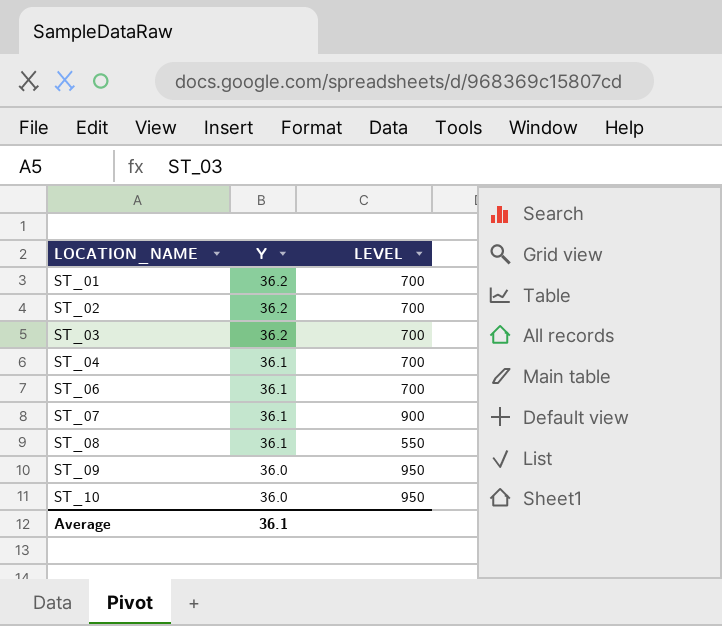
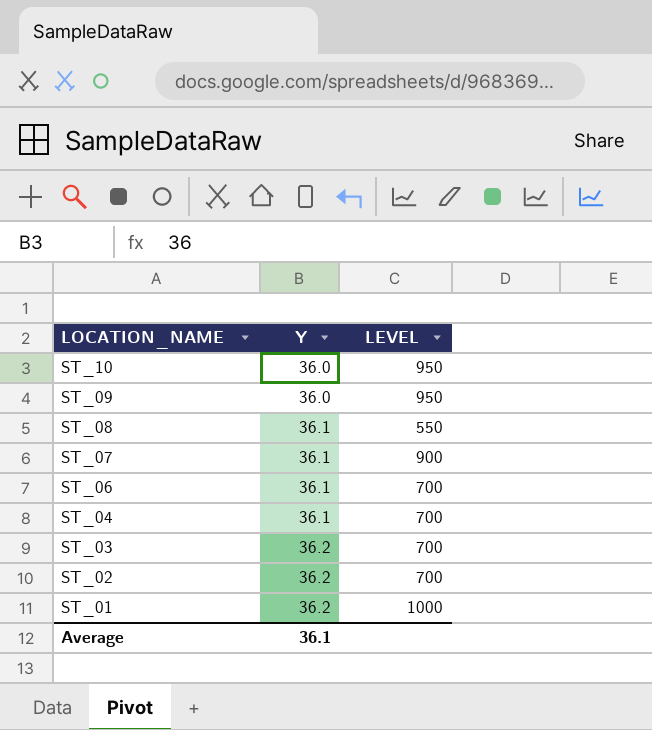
row order: LOCATION_NAME ascending -> LOCATION_NAME descending
ST_01 | LEVEL: 700 -> 1000

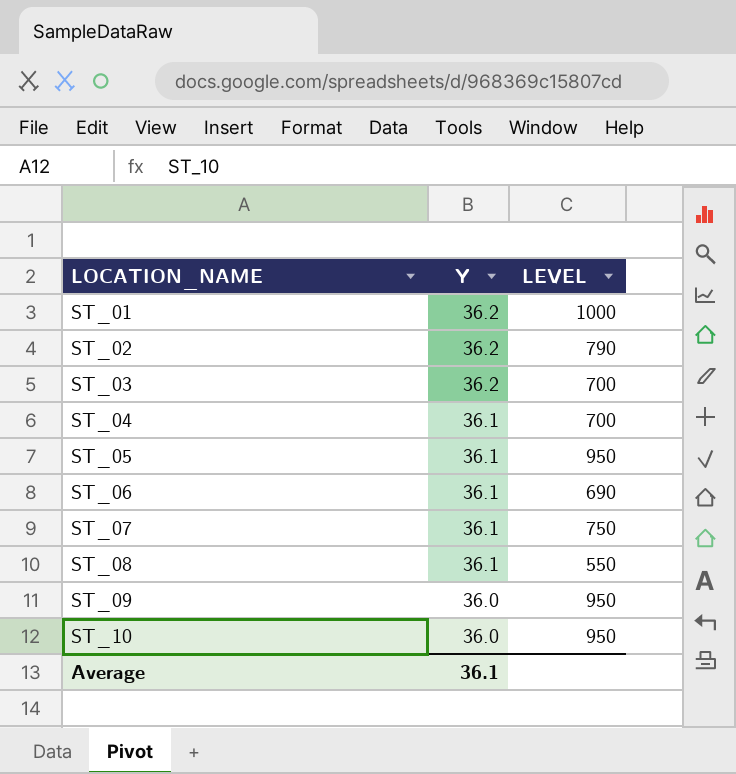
row order: LOCATION_NAME descending -> LOCATION_NAME ascending
ST_02 | LEVEL: 700 -> 790
row ST_05: none -> 36.1 | 950
ST_06 | LEVEL: 700 -> 690
ST_07 | LEVEL: 900 -> 750

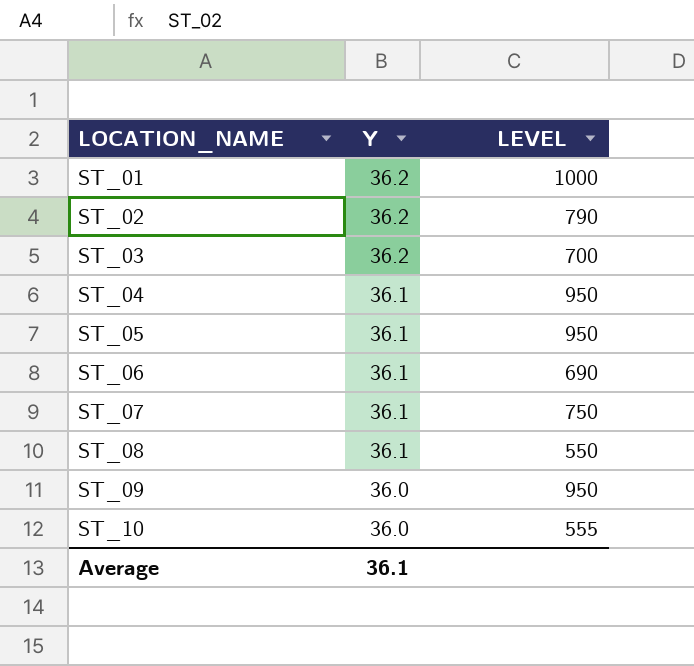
ST_04 | LEVEL: 700 -> 950
ST_10 | LEVEL: 950 -> 555

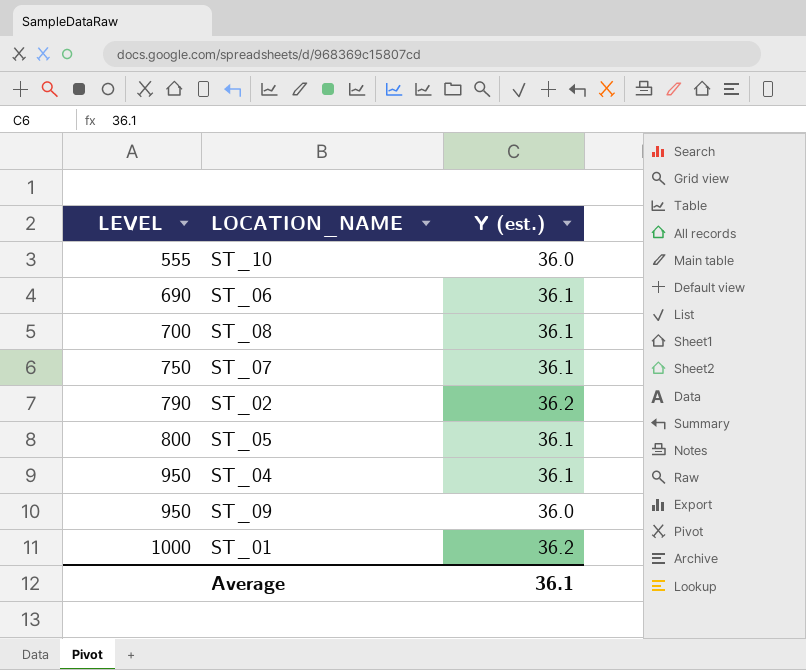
row order: LOCATION_NAME ascending -> LEVEL ascending
column LEVEL | position: 3 -> 1
column name: Y -> Y (est.)
row ST_03: 36.2 | 700 -> none
ST_08 | LEVEL: 550 -> 700
ST_05 | LEVEL: 950 -> 800

